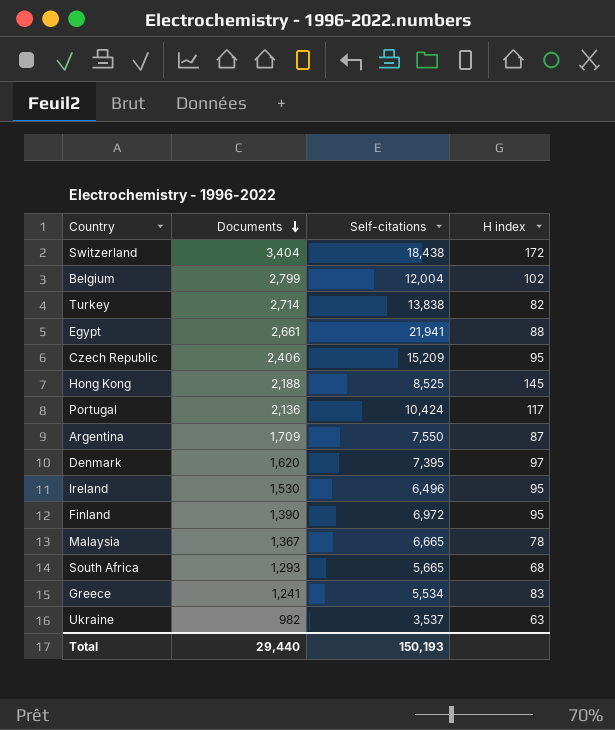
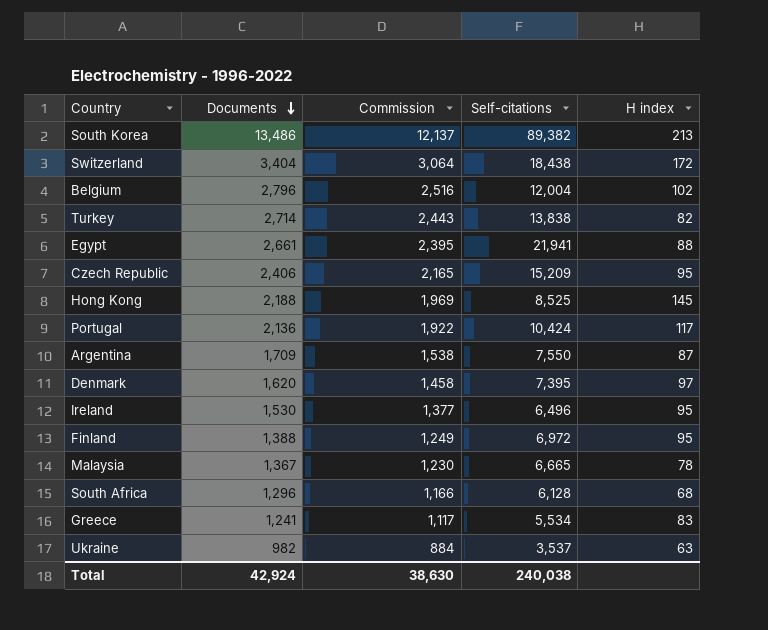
column Commission | formula: none -> [Documents] * 0.9
row South Korea: none -> 13,486 | 12,137 | 89,382 | 213
Belgium | Documents: 2,799 -> 2,796
Finland | Documents: 1,390 -> 1,388
South Africa | Documents: 1,293 -> 1,296
South Africa | Self-citations: 5,665 -> 6,128
Total | Documents: 29,440 -> 42,924
Total | Self-citations: 150,193 -> 240,038

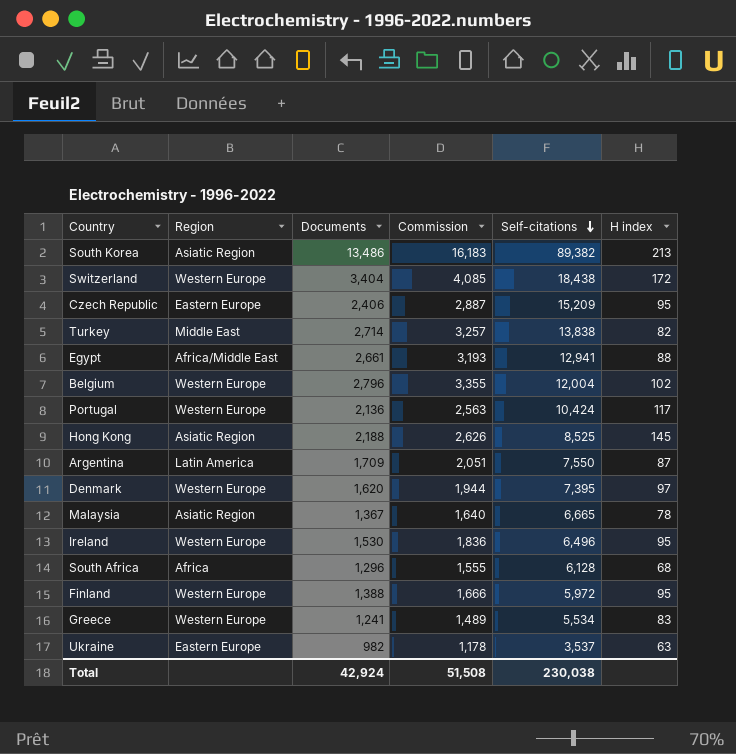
row order: Documents descending -> Self-citations descending
column Region | position: none -> 2
column Commission | formula: [Documents] * 0.9 -> [Documents] * 1.2
Egypt | Self-citations: 21,941 -> 12,941
Finland | Self-citations: 6,972 -> 5,972
Total | Commission: 38,630 -> 51,508
Total | Self-citations: 240,038 -> 230,038

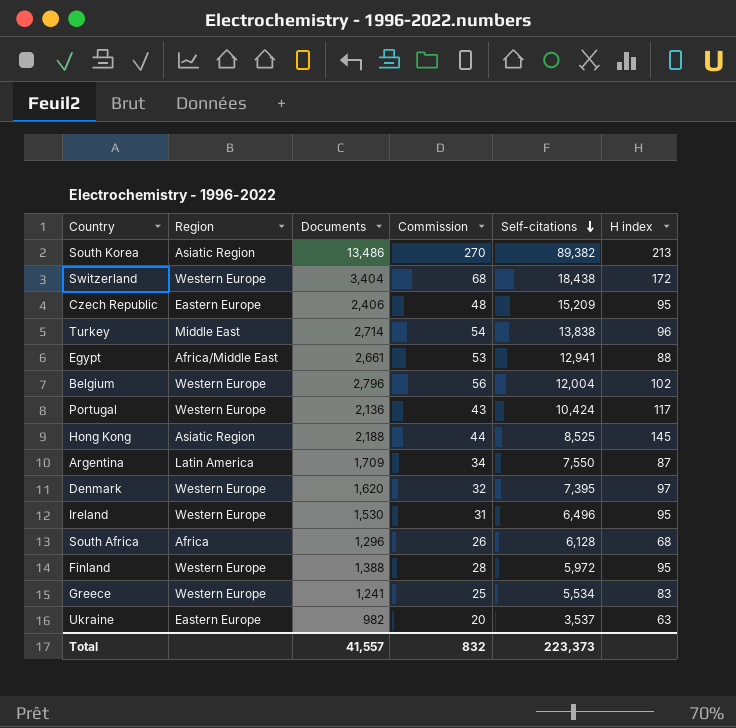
column Commission | formula: [Documents] * 1.2 -> [Documents] * 0.02
row Malaysia: Asiatic Region | 1,367 | 1,640 | 6,665 | 78 -> none
Turkey | H index: 82 -> 96
Total | Documents: 42,924 -> 41,557
Total | Commission: 51,508 -> 832
Total | Self-citations: 230,038 -> 223,373

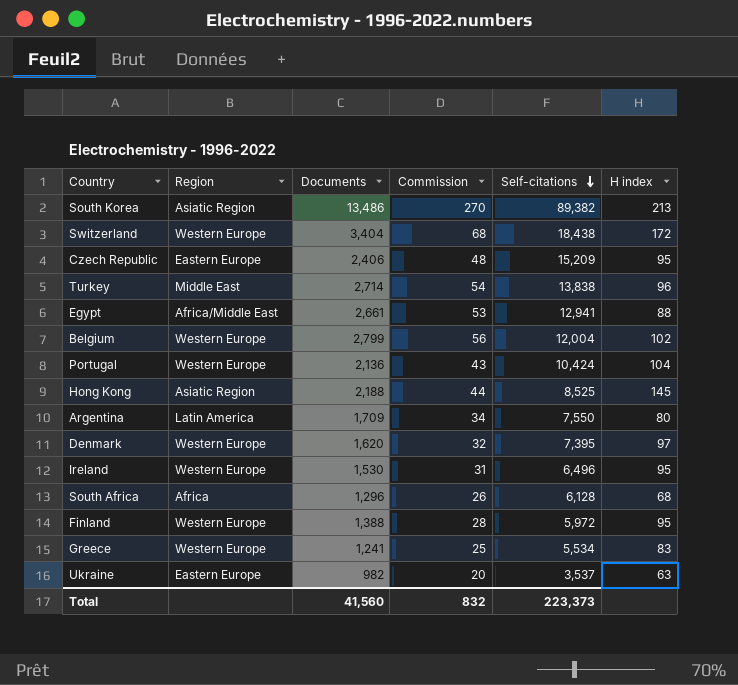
Belgium | Documents: 2,796 -> 2,799
Portugal | H index: 117 -> 104
Argentina | H index: 87 -> 80
Total | Documents: 41,557 -> 41,560

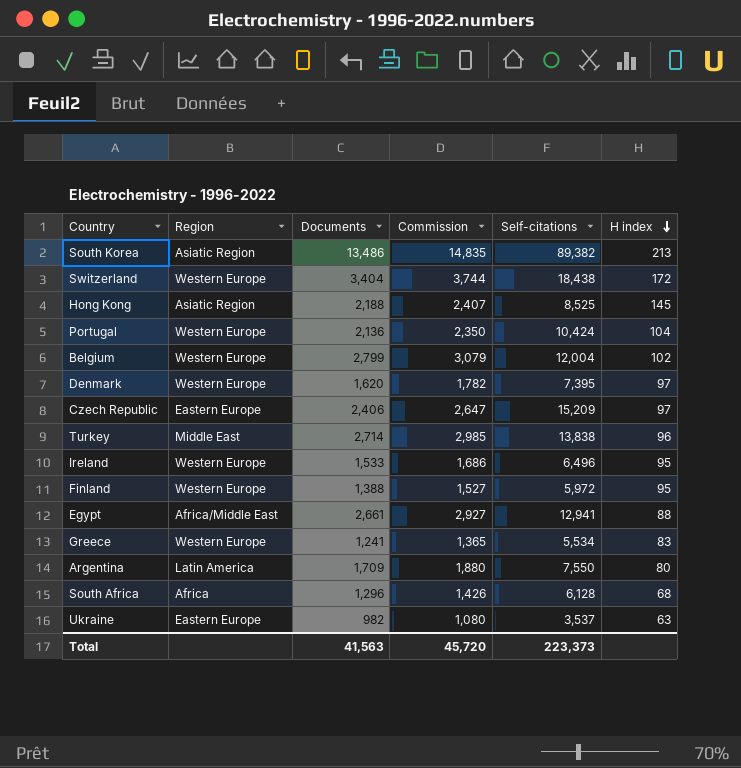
row order: Self-citations descending -> H index descending
column Commission | formula: [Documents] * 0.02 -> [Documents] * 1.1
Czech Republic | H index: 95 -> 97
Ireland | Documents: 1,530 -> 1,533
Total | Documents: 41,560 -> 41,563
Total | Commission: 832 -> 45,720

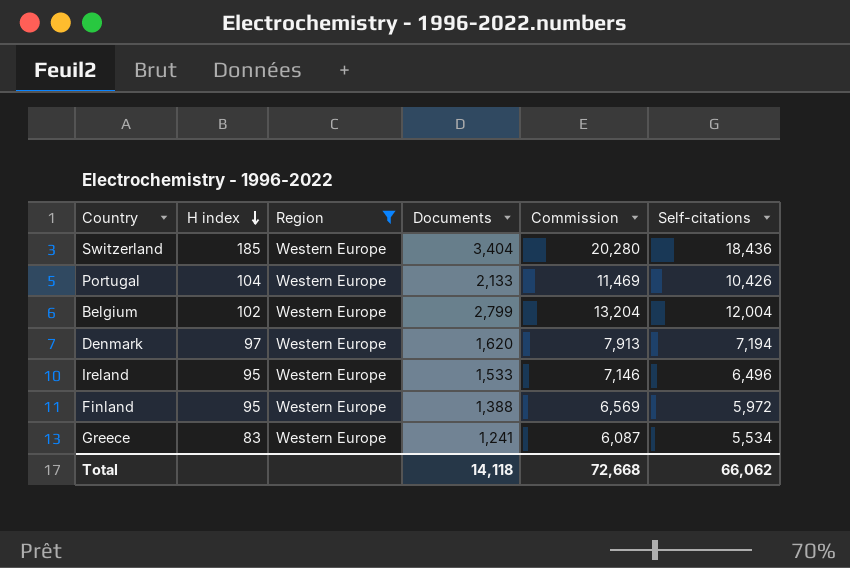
filter: none -> Region = Western Europe
column H index | position: 6 -> 2
column Commission | formula: [Documents] * 1.1 -> [Self-citations] * 1.1
Switzerland | H index: 172 -> 185
Switzerland | Self-citations: 18,438 -> 18,436
Portugal | Documents: 2,136 -> 2,133
Portugal | Self-citations: 10,424 -> 10,426
Denmark | Self-citations: 7,395 -> 7,194
Total | Documents: 41,563 -> 14,118
Total | Commission: 45,720 -> 72,668
Total | Self-citations: 223,373 -> 66,062

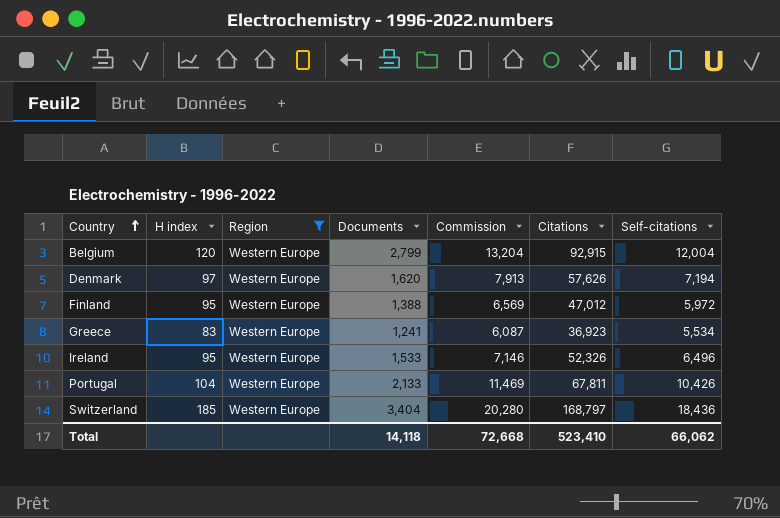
row order: H index descending -> Country ascending
column Citations | position: none -> 6
Belgium | H index: 102 -> 120

